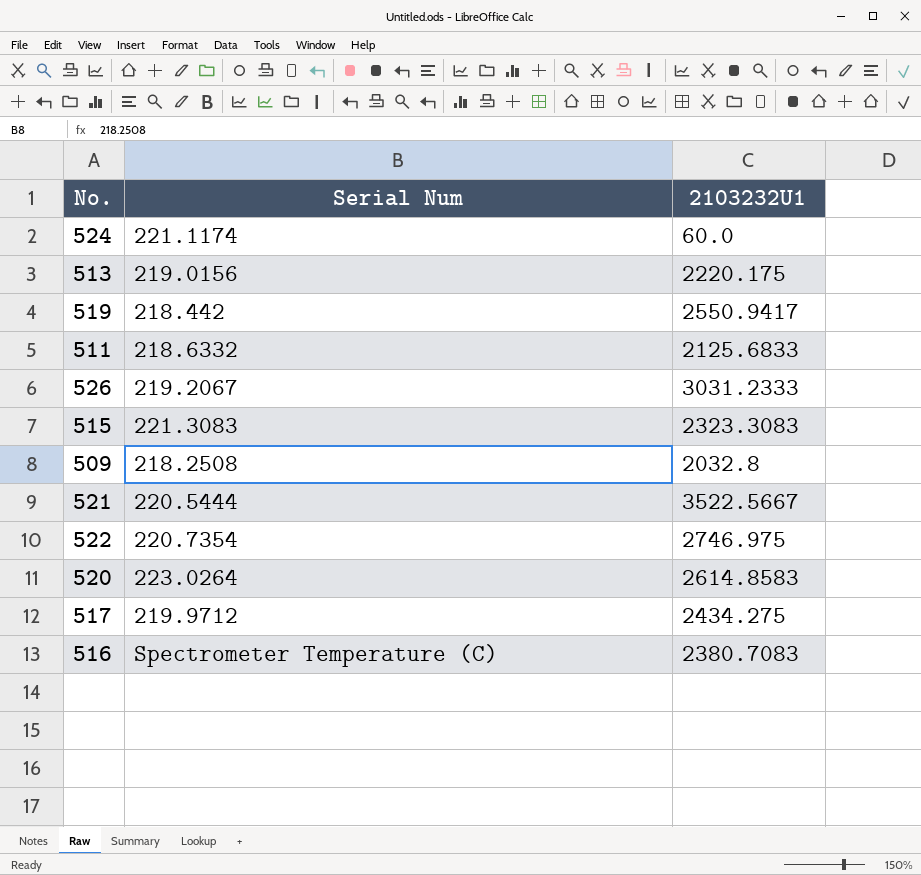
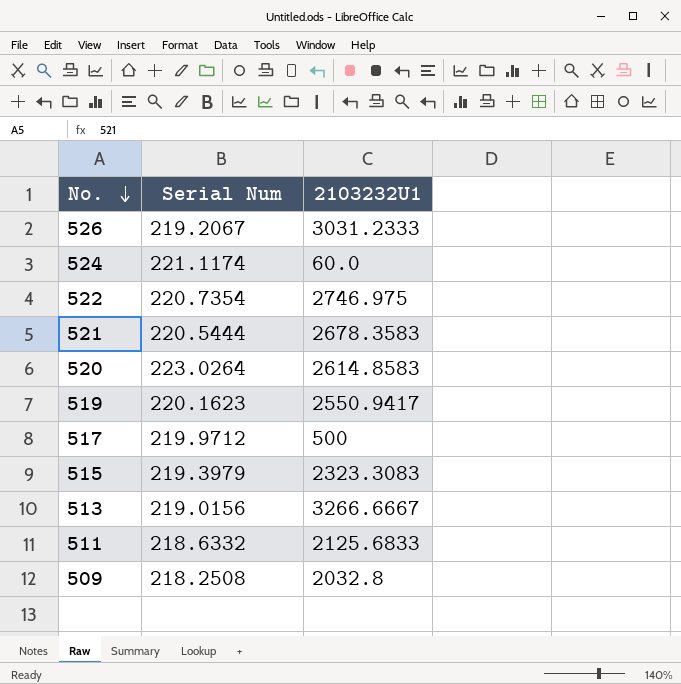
row order: none -> No. descending
row 516: Spectrometer Temperature (C) | 2380.7083 -> none
521 | 2103232U1: 3522.5667 -> 2678.3583
519 | Serial Num: 218.442 -> 220.1623
517 | 2103232U1: 2434.275 -> 500
515 | Serial Num: 221.3083 -> 219.3979
513 | 2103232U1: 2220.175 -> 3266.6667

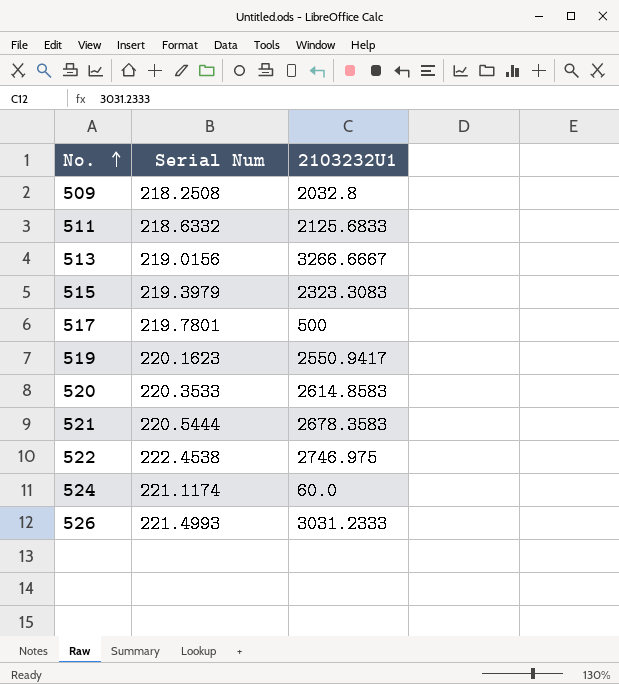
row order: No. descending -> No. ascending
517 | Serial Num: 219.9712 -> 219.7801
520 | Serial Num: 223.0264 -> 220.3533
522 | Serial Num: 220.7354 -> 222.4538
526 | Serial Num: 219.2067 -> 221.4993

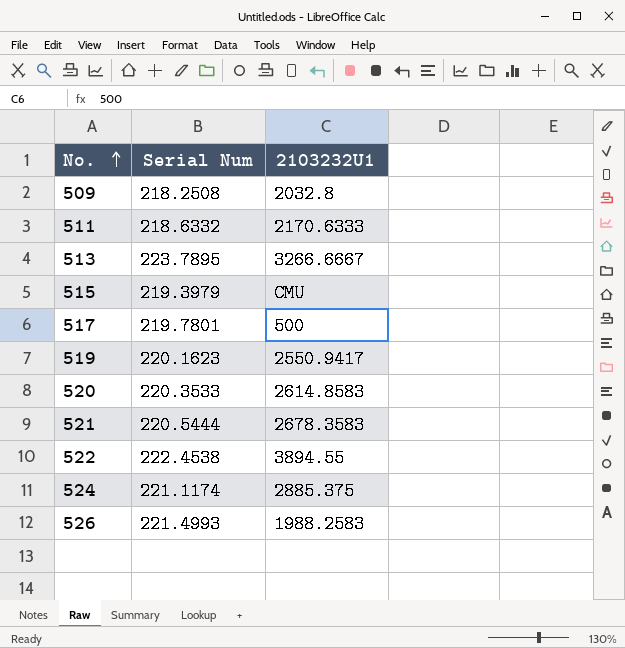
511 | 2103232U1: 2125.6833 -> 2170.6333
513 | Serial Num: 219.0156 -> 223.7895
515 | 2103232U1: 2323.3083 -> CMU
522 | 2103232U1: 2746.975 -> 3894.55
524 | 2103232U1: 60.0 -> 2885.375
526 | 2103232U1: 3031.2333 -> 1988.2583

